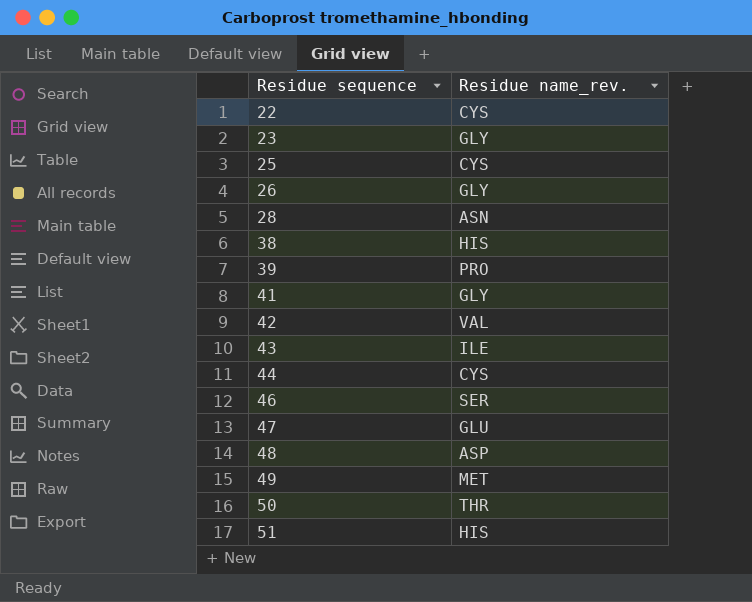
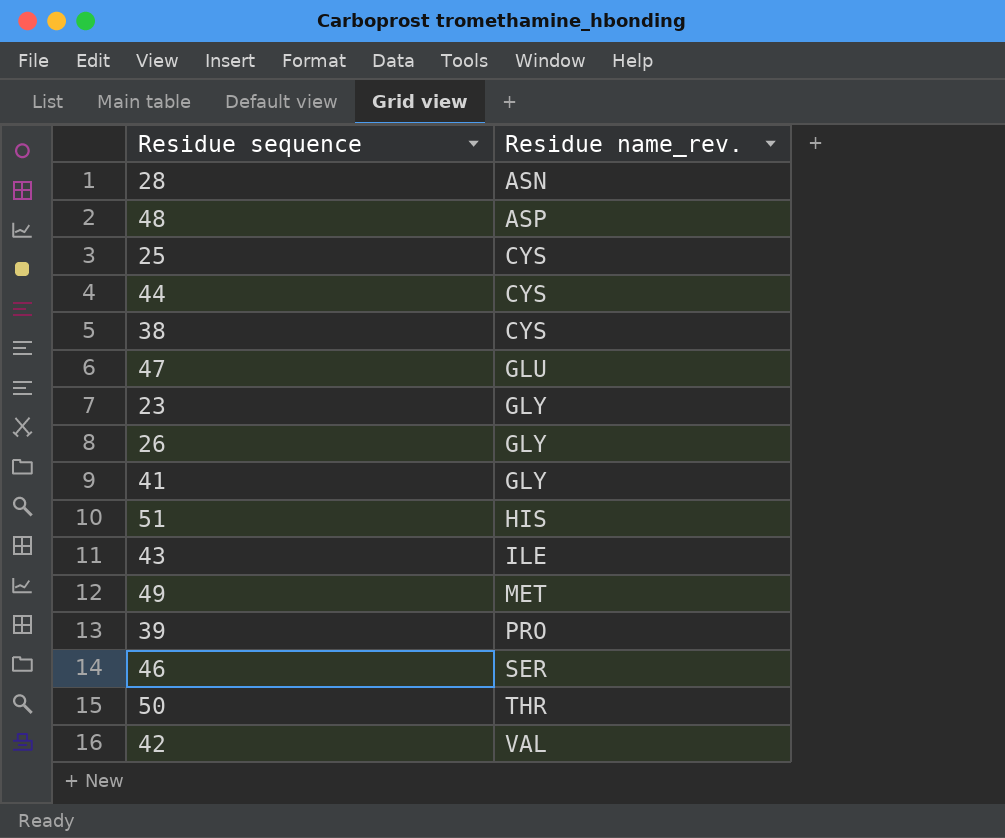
row order: Residue sequence ascending -> Residue name_rev. ascending
row 22: CYS -> none
38 | Residue name_rev.: HIS -> CYS

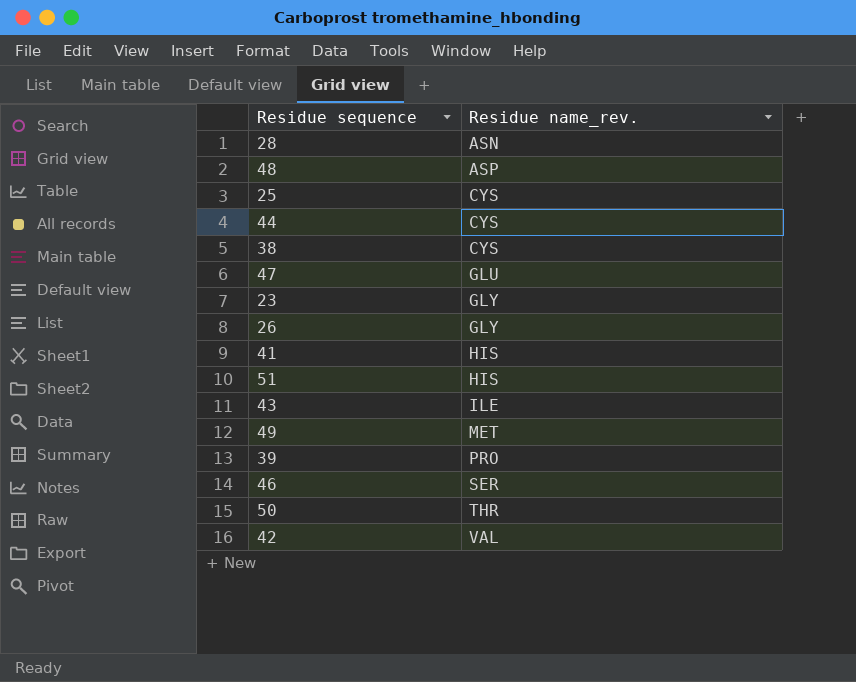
41 | Residue name_rev.: GLY -> HIS

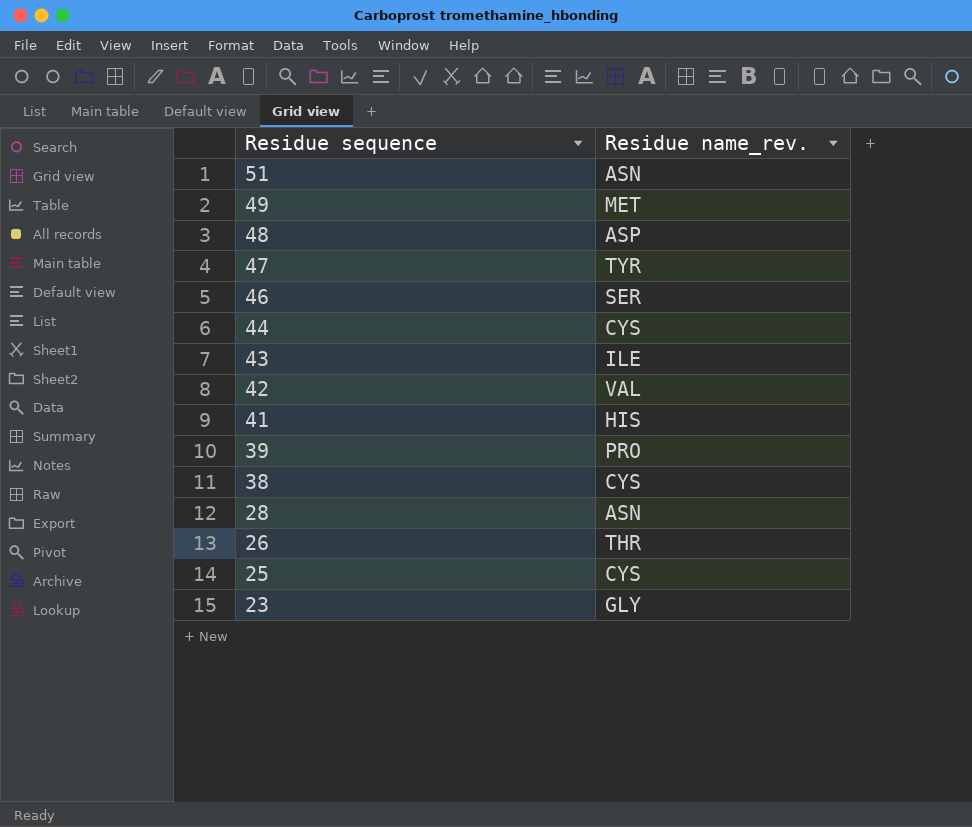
row order: Residue name_rev. ascending -> Residue sequence descending
row 50: THR -> none
51 | Residue name_rev.: HIS -> ASN
47 | Residue name_rev.: GLU -> TYR
26 | Residue name_rev.: GLY -> THR

